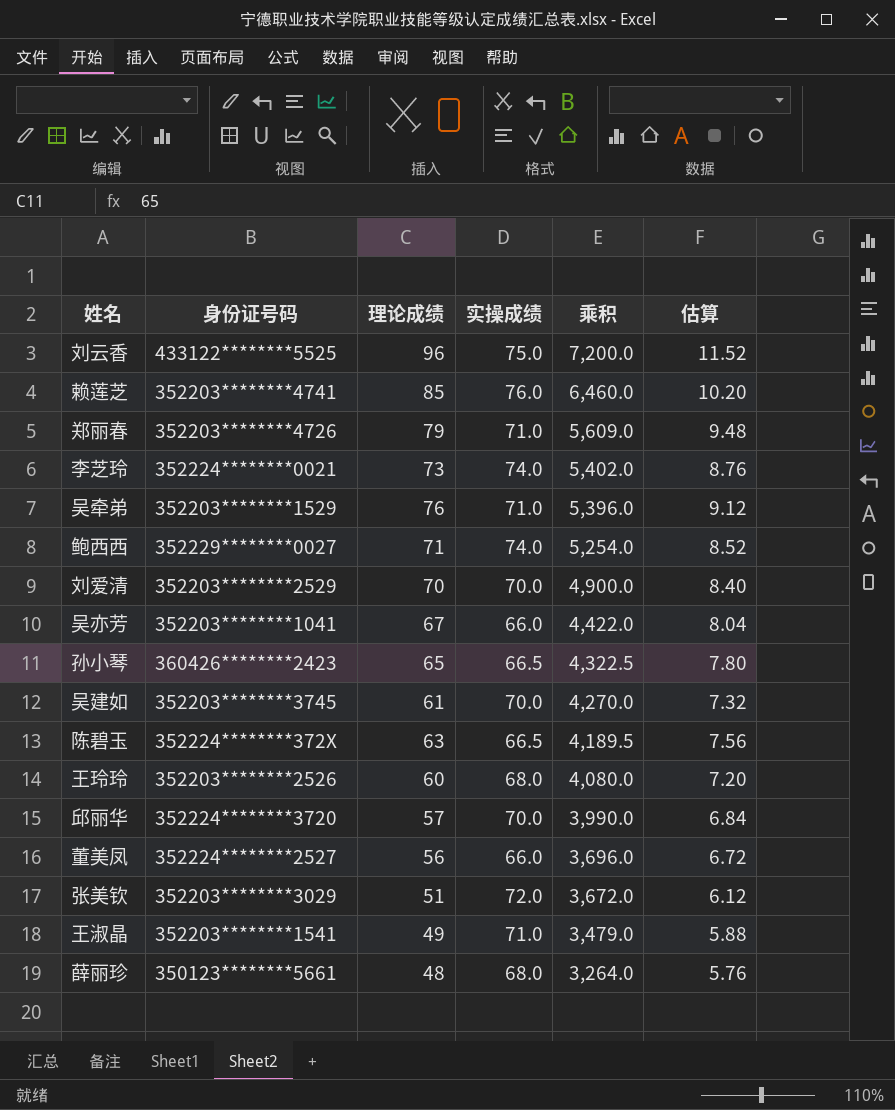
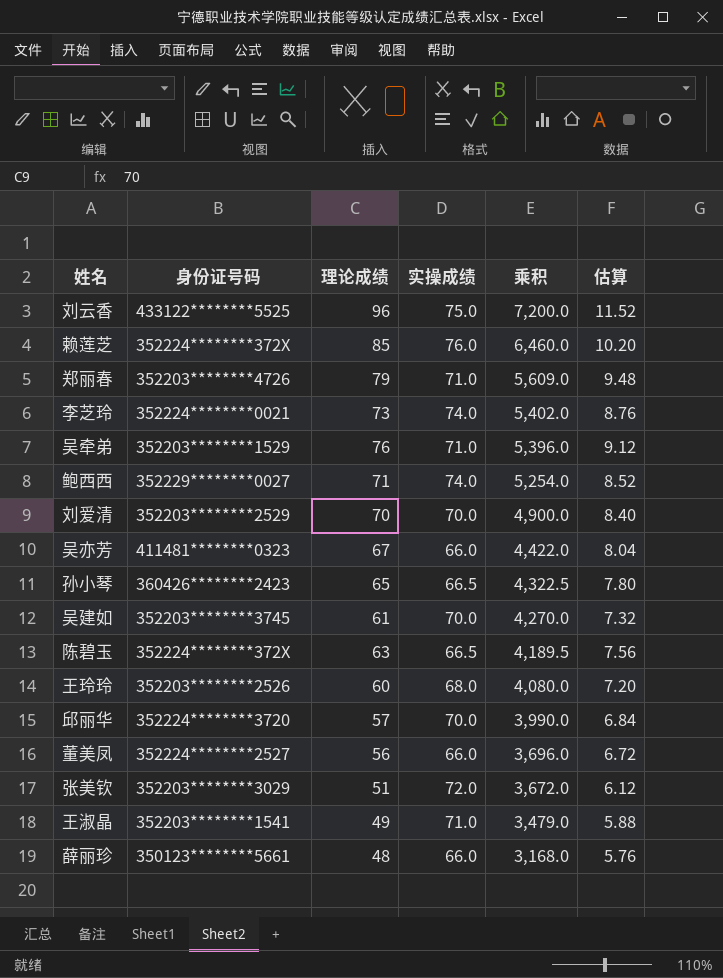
赖莲芝 | 身份证号码: 352203********4741 -> 352224********372X
吴亦芳 | 身份证号码: 352203********1041 -> 411481********0323
薛丽珍 | 实操成绩: 68.0 -> 66.0
薛丽珍 | 乘积: 3,264.0 -> 3,168.0

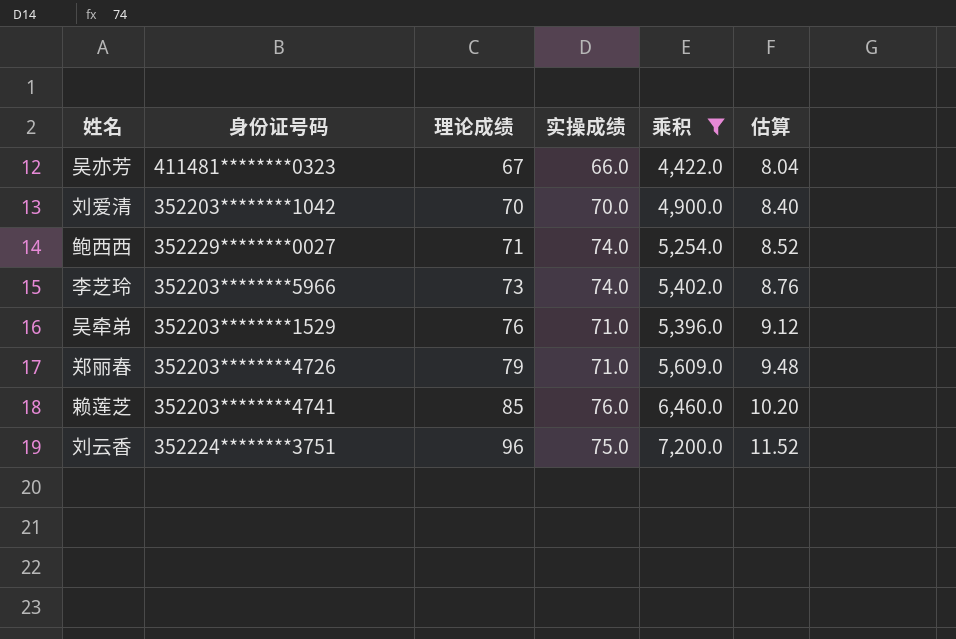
filter: none -> 乘积 >= 4,422.0
row order: 乘积 descending -> 理论成绩 ascending
刘爱清 | 身份证号码: 352203********2529 -> 352203********1042
李芝玲 | 身份证号码: 352224********0021 -> 352203********5966
赖莲芝 | 身份证号码: 352224********372X -> 352203********4741
刘云香 | 身份证号码: 433122********5525 -> 352224********3751

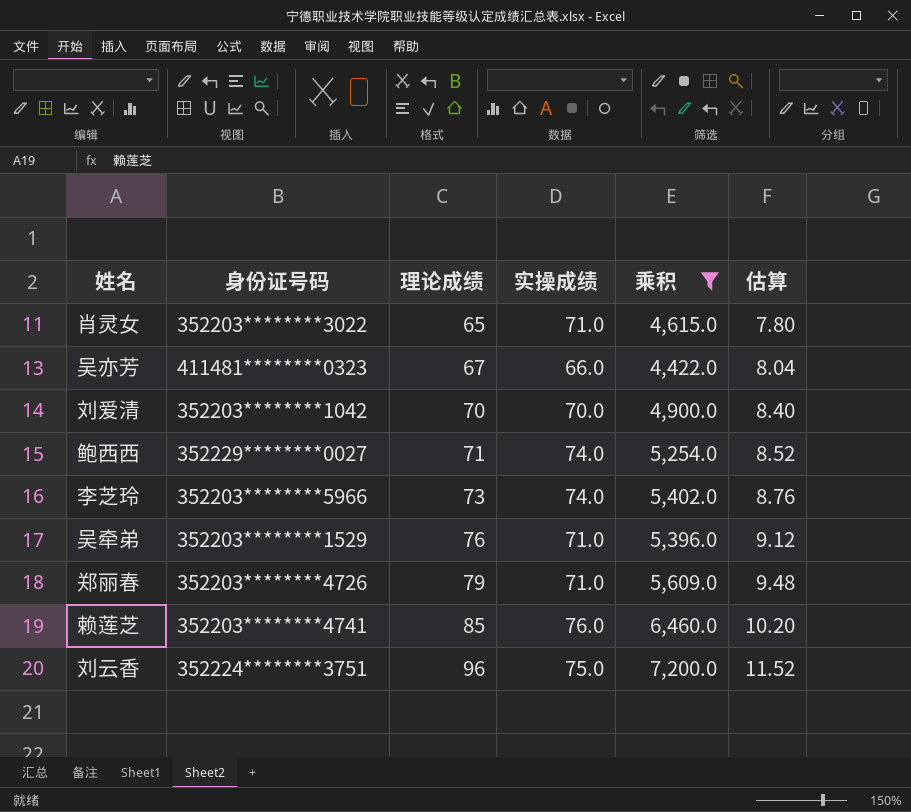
row 肖灵女: none -> 352203********3022 | 65 | 71.0 | 4,615.0 | 7.80

